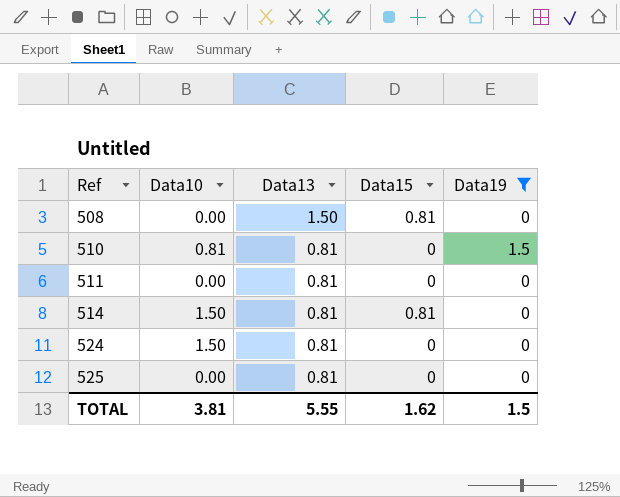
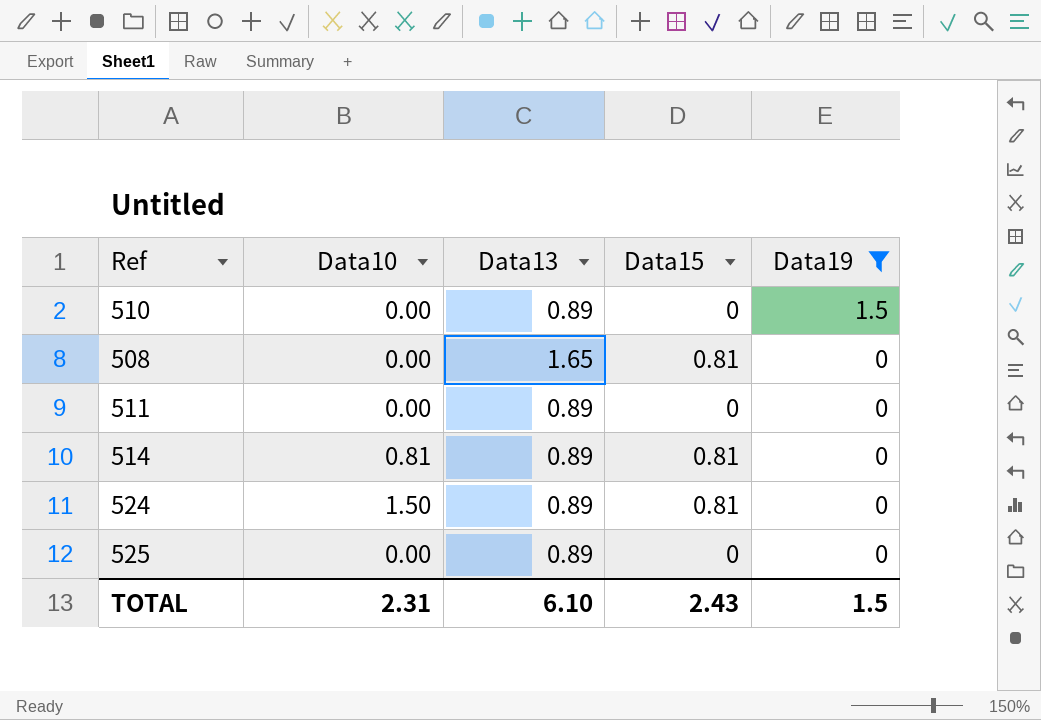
row order: Ref ascending -> Data19 descending
510 | Data10: 0.81 -> 0.00
510 | Data13: 0.81 -> 0.89
508 | Data13: 1.50 -> 1.65
511 | Data13: 0.81 -> 0.89
514 | Data10: 1.50 -> 0.81
514 | Data13: 0.81 -> 0.89
524 | Data13: 0.81 -> 0.89
524 | Data15: 0 -> 0.81
525 | Data13: 0.81 -> 0.89
TOTAL | Data10: 3.81 -> 2.31
TOTAL | Data13: 5.55 -> 6.10
TOTAL | Data15: 1.62 -> 2.43

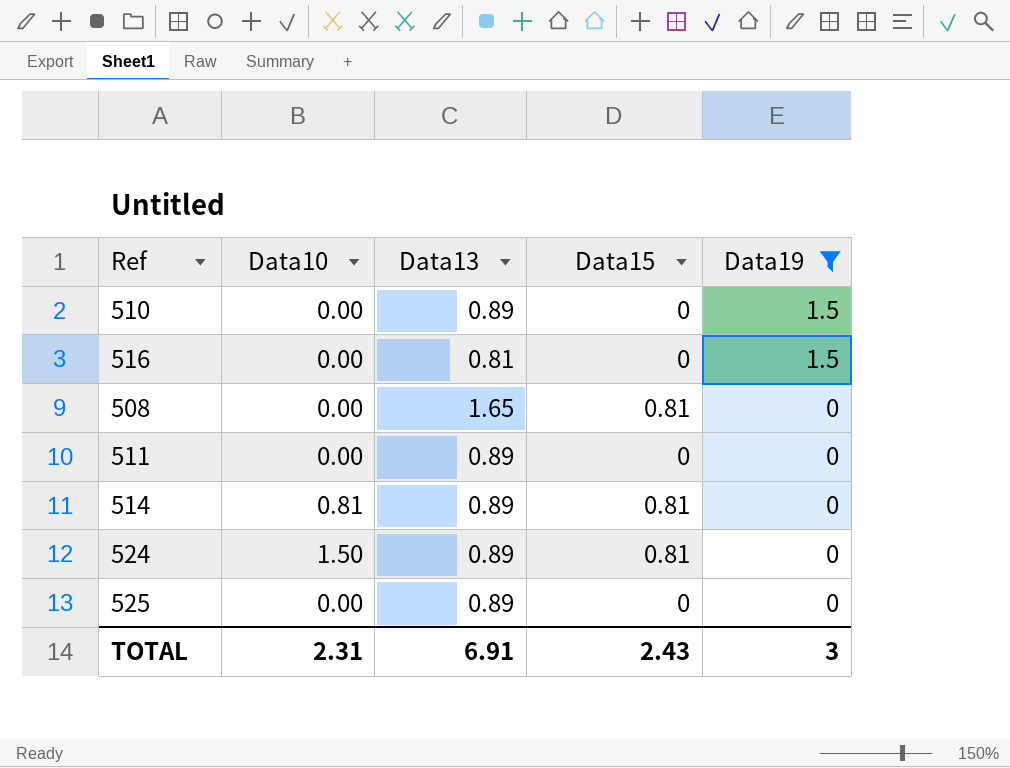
row 516: none -> 0.00 | 0.81 | 0 | 1.5
TOTAL | Data13: 6.10 -> 6.91
TOTAL | Data19: 1.5 -> 3

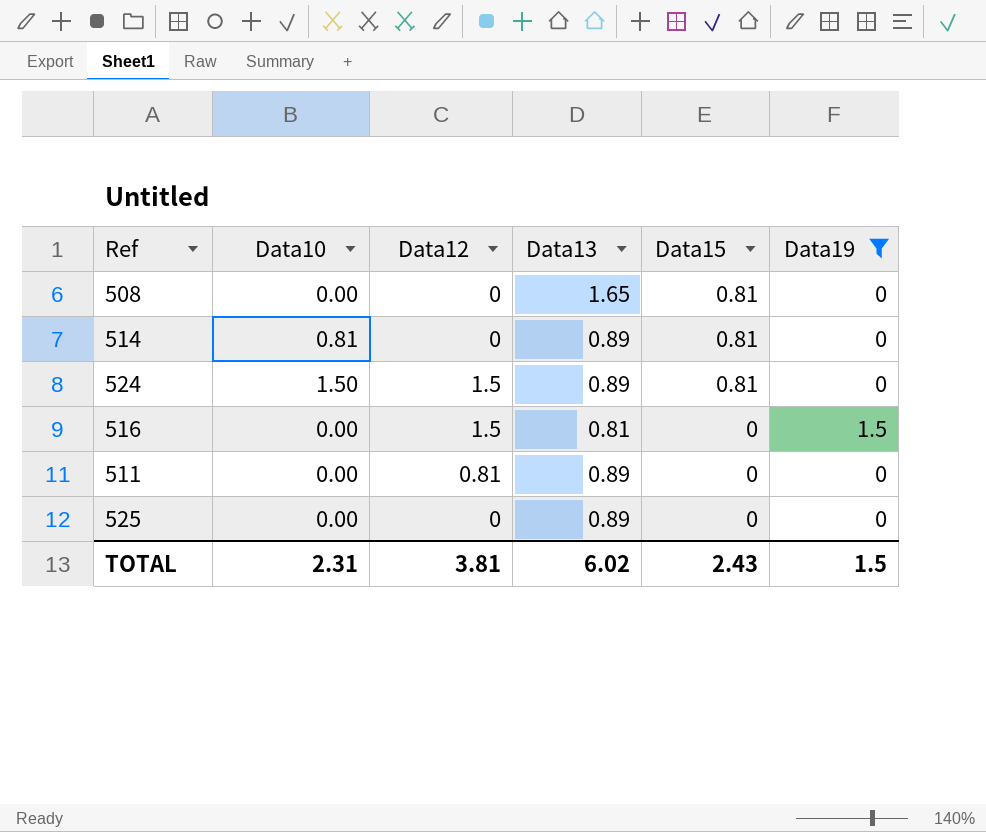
row order: Data19 descending -> Data15 descending
column Data12 | position: none -> 3
row 510: 0.00 | 0.89 | 0 | 1.5 -> none
TOTAL | Data13: 6.91 -> 6.02
TOTAL | Data19: 3 -> 1.5

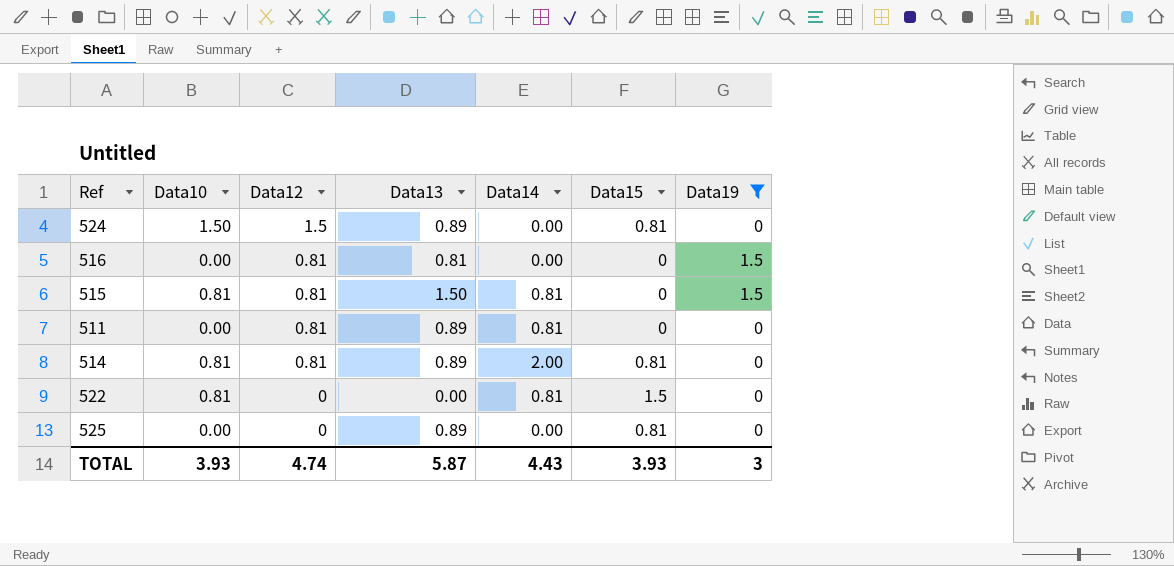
row order: Data15 descending -> Data12 descending
column Data14 | position: none -> 5
row 508: 0.00 | 0 | 1.65 | 0.81 | 0 -> none
516 | Data12: 1.5 -> 0.81
row 515: none -> 0.81 | 0.81 | 1.50 | 0.81 | 0 | 1.5
514 | Data12: 0 -> 0.81
row 522: none -> 0.81 | 0 | 0.00 | 0.81 | 1.5 | 0
525 | Data15: 0 -> 0.81
TOTAL | Data10: 2.31 -> 3.93
TOTAL | Data12: 3.81 -> 4.74
TOTAL | Data13: 6.02 -> 5.87
TOTAL | Data15: 2.43 -> 3.93
TOTAL | Data19: 1.5 -> 3

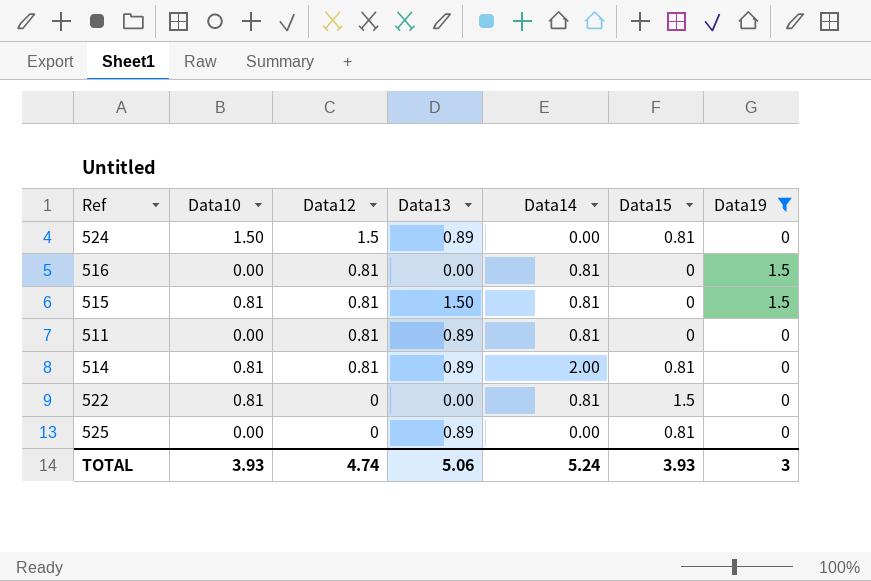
516 | Data13: 0.81 -> 0.00
516 | Data14: 0.00 -> 0.81
TOTAL | Data13: 5.87 -> 5.06
TOTAL | Data14: 4.43 -> 5.24

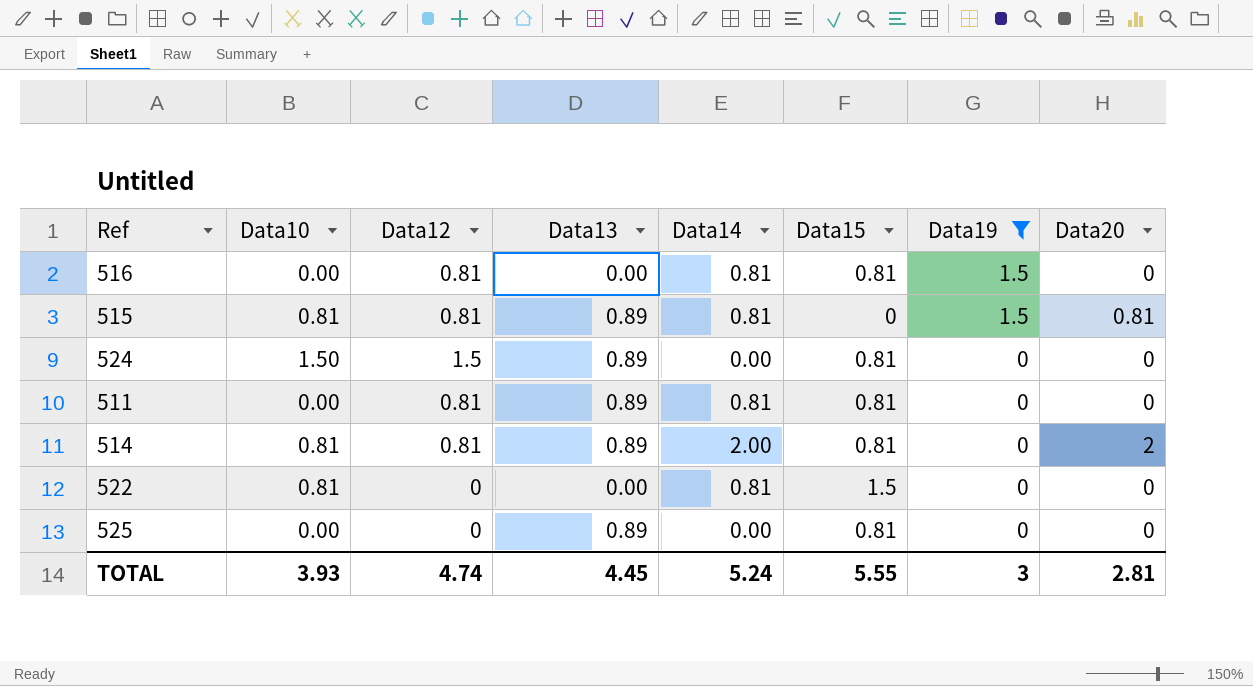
row order: Data12 descending -> Data19 descending
column Data20 | position: none -> 8
516 | Data15: 0 -> 0.81
515 | Data13: 1.50 -> 0.89
511 | Data15: 0 -> 0.81
TOTAL | Data13: 5.06 -> 4.45
TOTAL | Data15: 3.93 -> 5.55

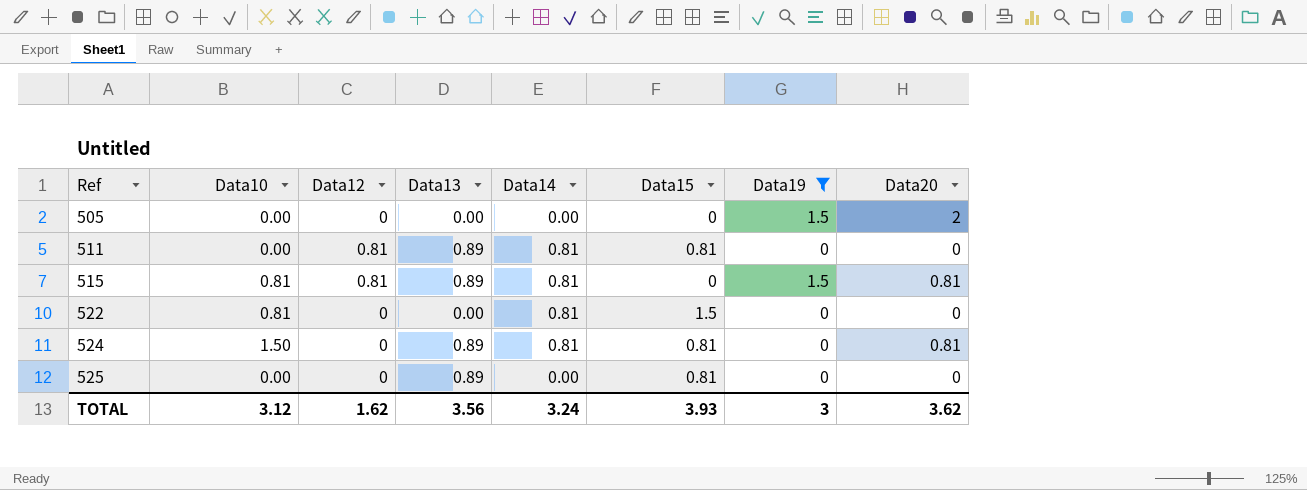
row order: Data19 descending -> Ref ascending
row 516: 0.00 | 0.81 | 0.00 | 0.81 | 0.81 | 1.5 | 0 -> none
row 514: 0.81 | 0.81 | 0.89 | 2.00 | 0.81 | 0 | 2 -> none
row 505: none -> 0.00 | 0 | 0.00 | 0.00 | 0 | 1.5 | 2
524 | Data12: 1.5 -> 0
524 | Data14: 0.00 -> 0.81
524 | Data20: 0 -> 0.81
TOTAL | Data10: 3.93 -> 3.12
TOTAL | Data12: 4.74 -> 1.62
TOTAL | Data13: 4.45 -> 3.56
TOTAL | Data14: 5.24 -> 3.24
TOTAL | Data15: 5.55 -> 3.93
TOTAL | Data20: 2.81 -> 3.62

